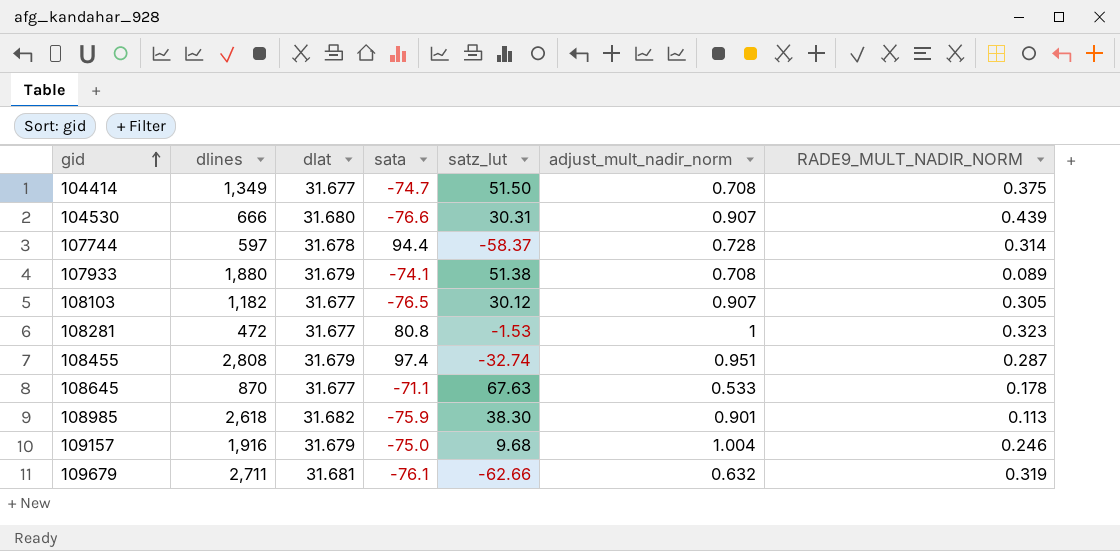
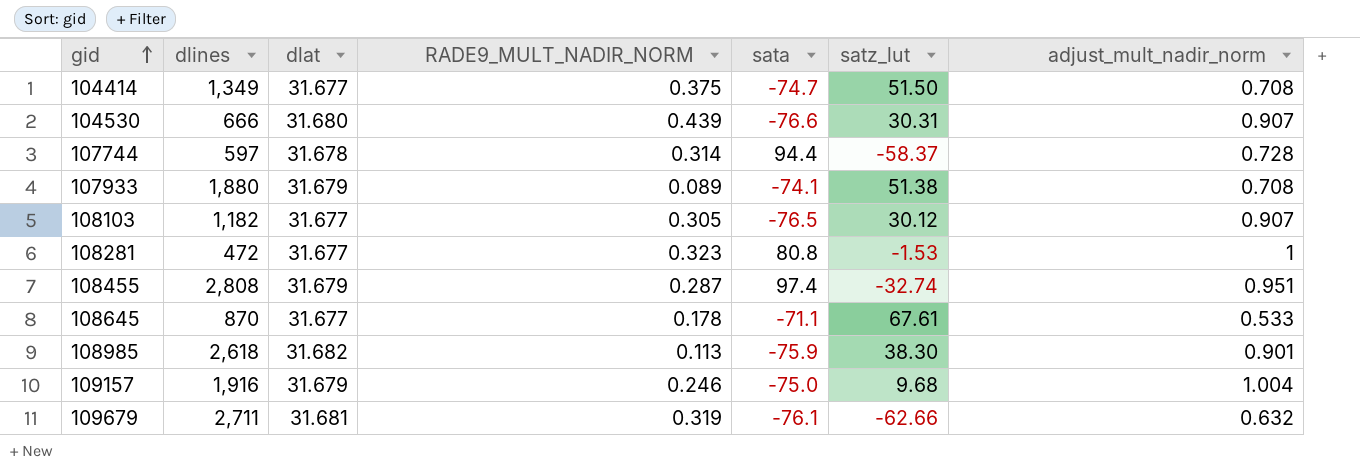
column RADE9_MULT_NADIR_NORM | position: 7 -> 4
108645 | satz_lut: 67.63 -> 67.61

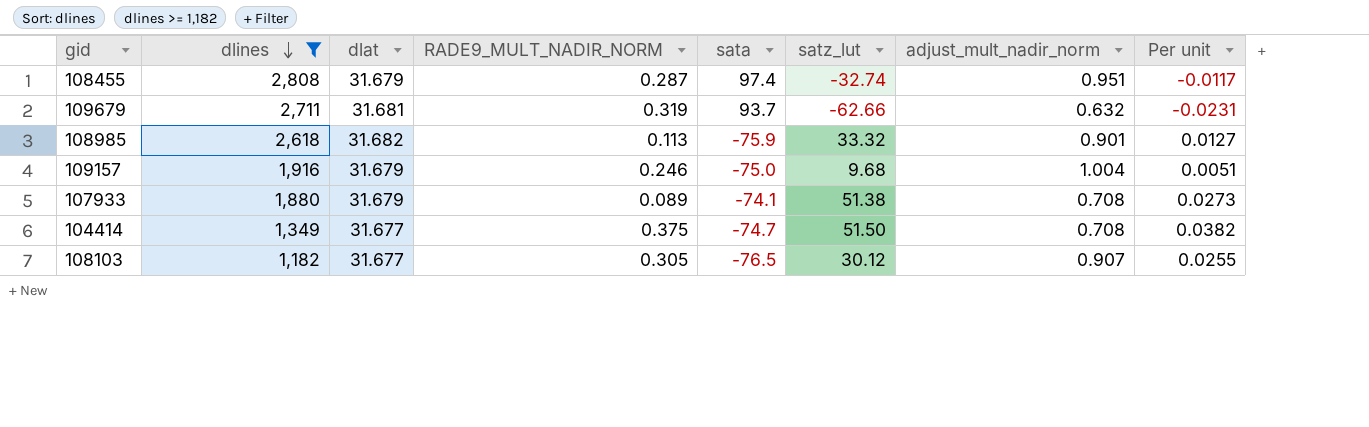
filter: none -> dlines >= 1,182
row order: gid ascending -> dlines descending
column Per unit | formula: none -> [satz_lut] / [dlines]
109679 | sata: -76.1 -> 93.7
108985 | satz_lut: 38.30 -> 33.32

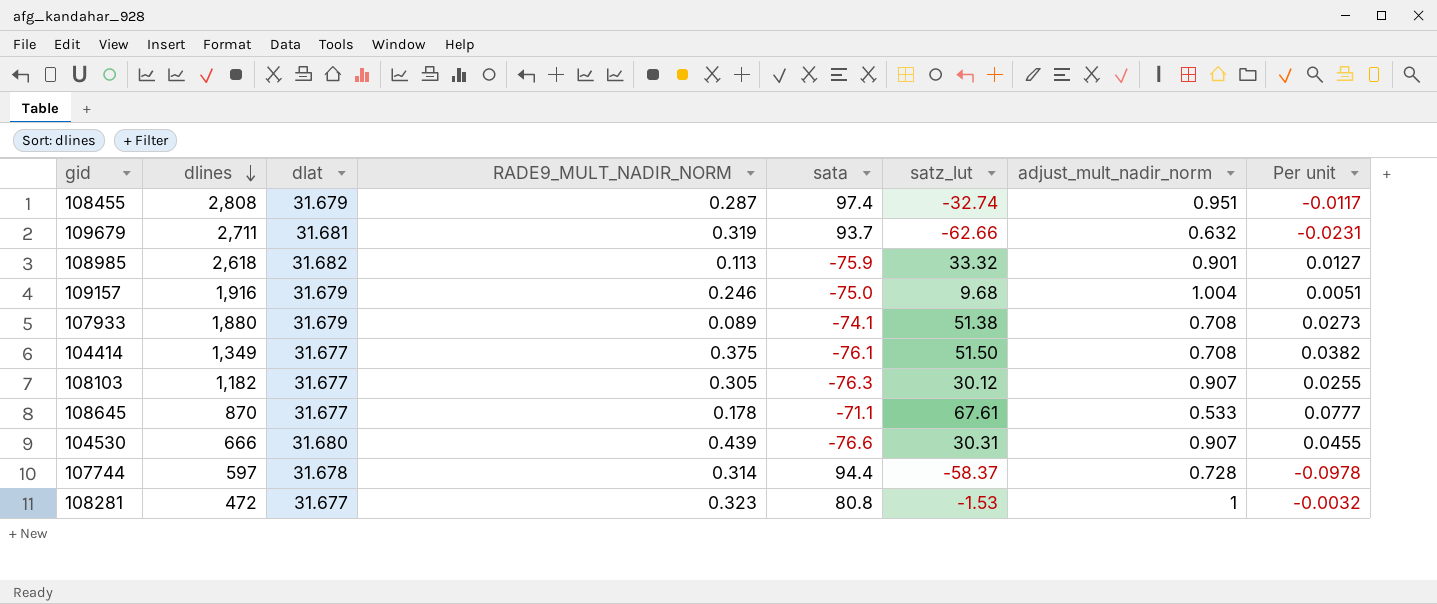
filter: dlines >= 1,182 -> none
104414 | sata: -74.7 -> -76.1
108103 | sata: -76.5 -> -76.3

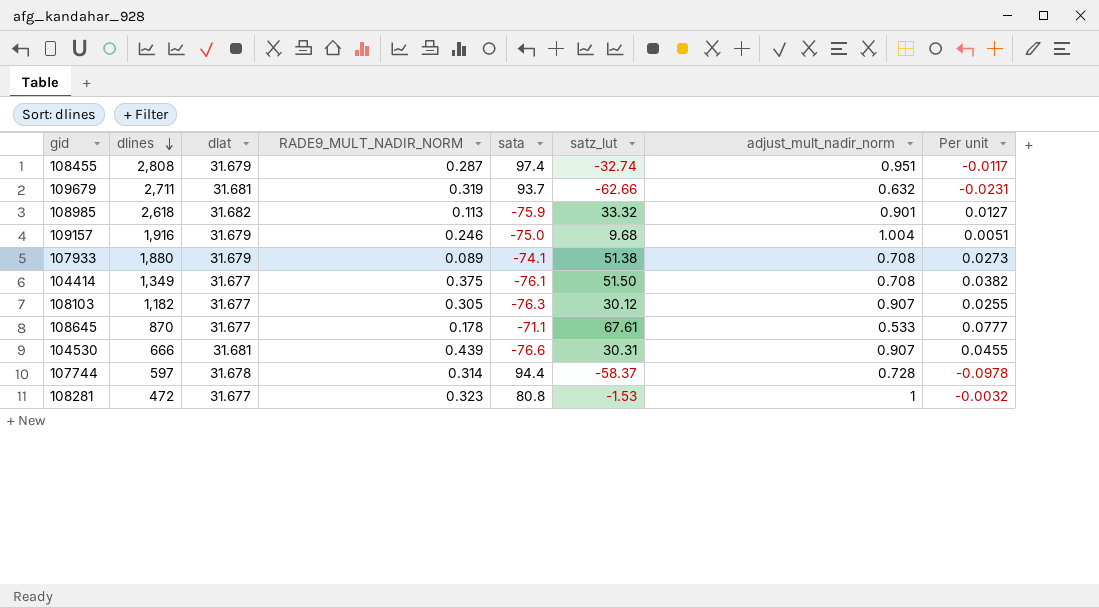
104530 | dlat: 31.680 -> 31.681

